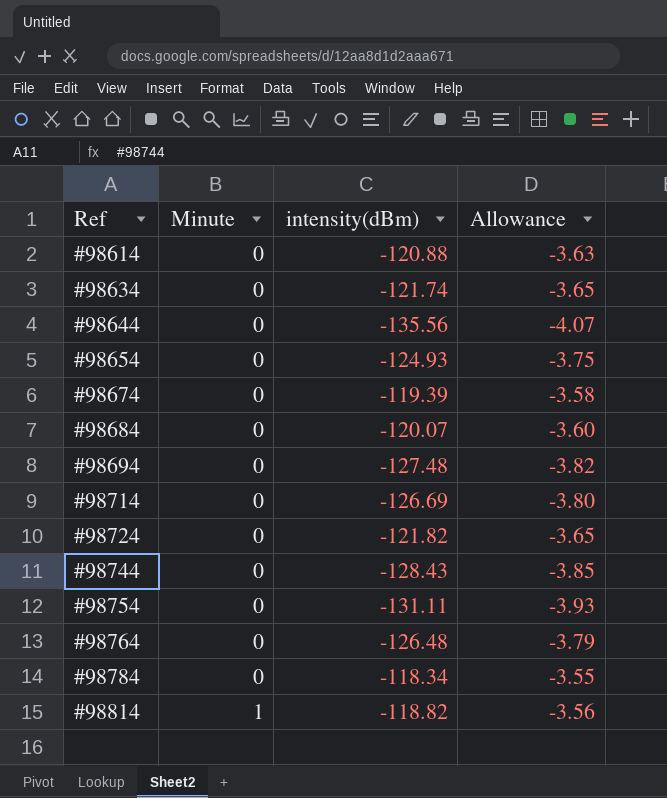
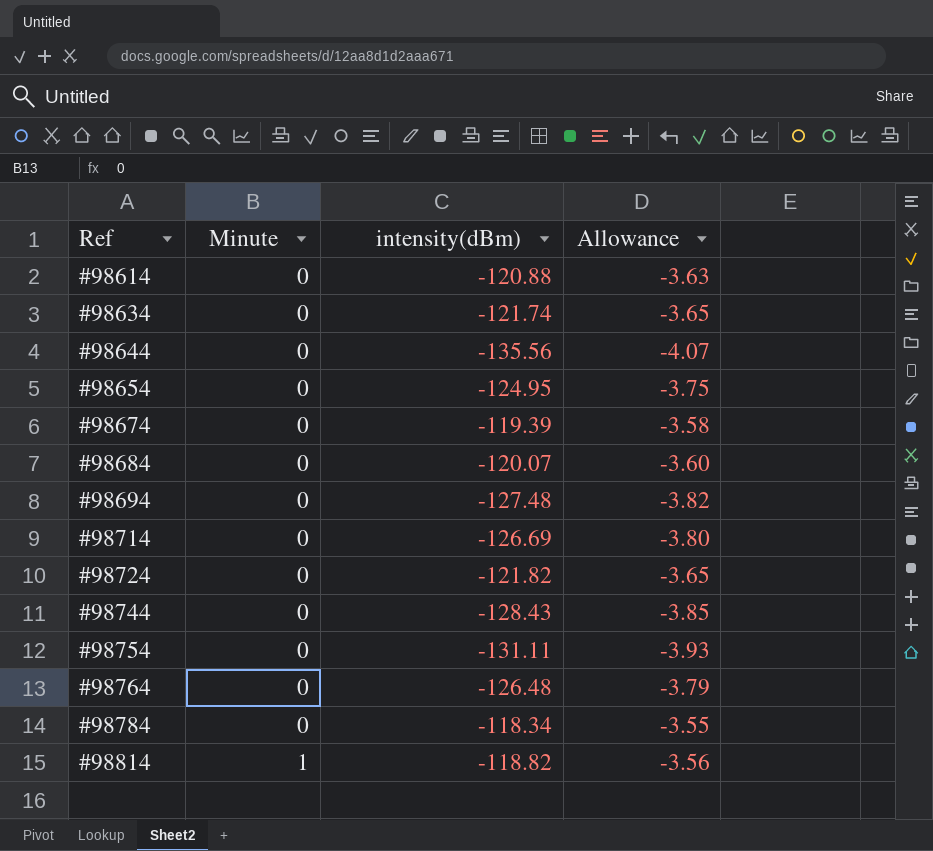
#98654 | intensity(dBm): -124.93 -> -124.95

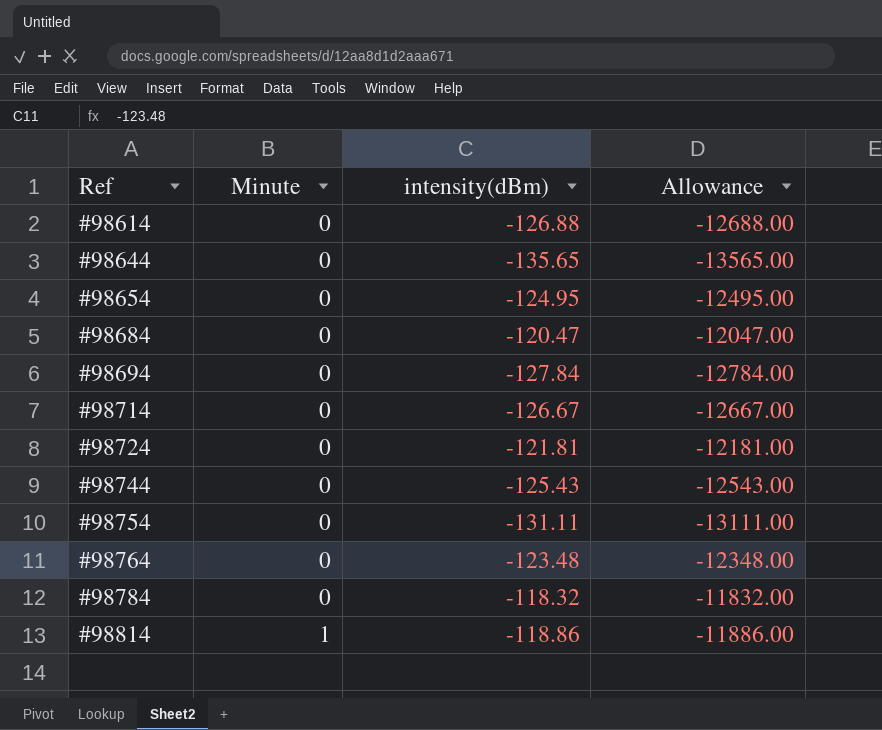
column Allowance | formula: [intensity(dBm)] * 0.03 -> [intensity(dBm)] * 100
row #98634: 0 | -121.74 | -3.65 -> none
row #98674: 0 | -119.39 | -3.58 -> none
#98614 | intensity(dBm): -120.88 -> -126.88
#98644 | intensity(dBm): -135.56 -> -135.65
#98684 | intensity(dBm): -120.07 -> -120.47
#98694 | intensity(dBm): -127.48 -> -127.84
#98714 | intensity(dBm): -126.69 -> -126.67
#98724 | intensity(dBm): -121.82 -> -121.81
#98744 | intensity(dBm): -128.43 -> -125.43
#98764 | intensity(dBm): -126.48 -> -123.48
#98784 | intensity(dBm): -118.34 -> -118.32
#98814 | intensity(dBm): -118.82 -> -118.86

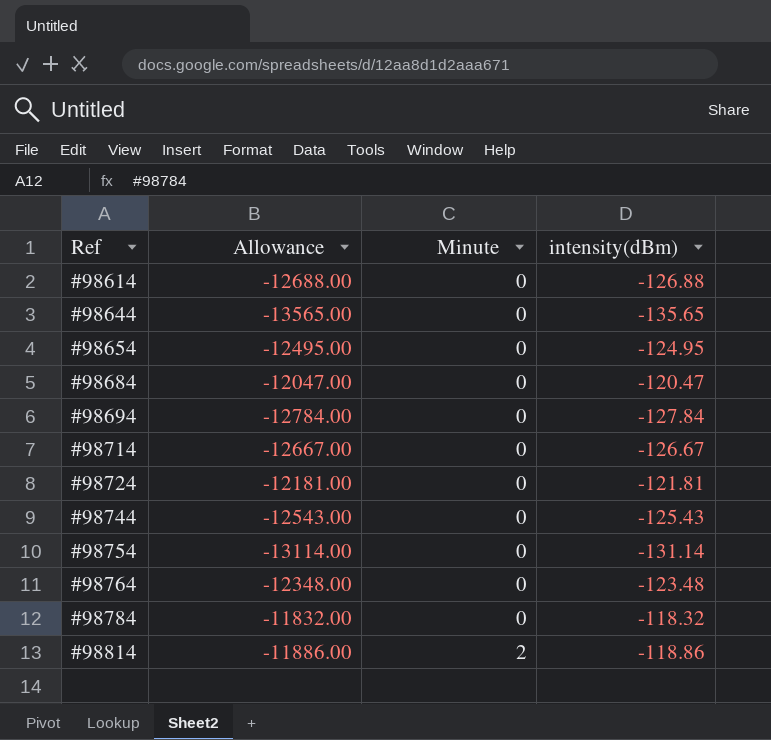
column Allowance | position: 4 -> 2
#98754 | Allowance: -13111.00 -> -13114.00
#98754 | intensity(dBm): -131.11 -> -131.14
#98814 | Minute: 1 -> 2

